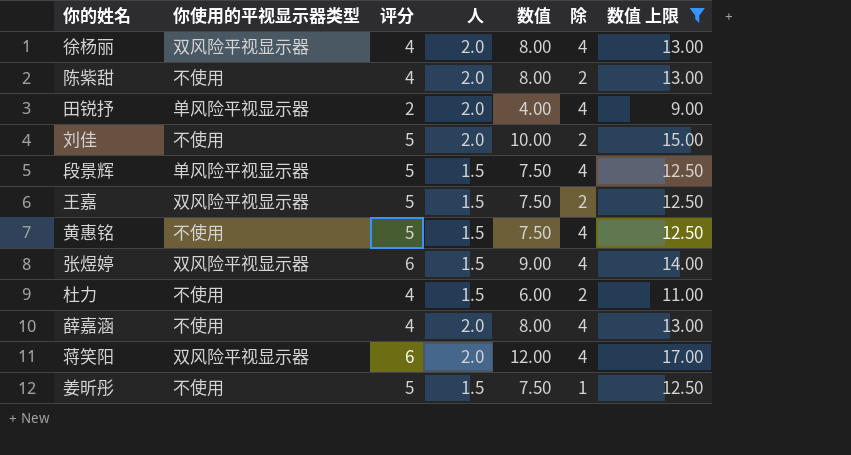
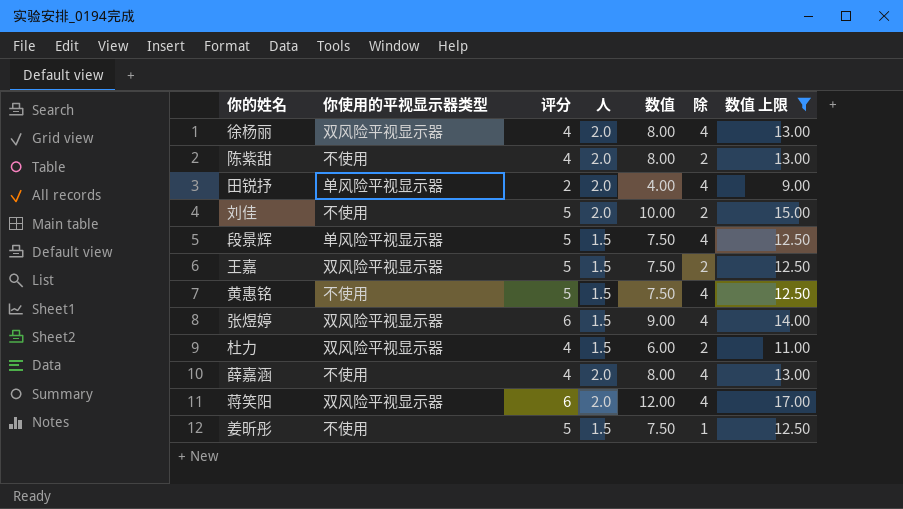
杜力 | 你使用的平视显示器类型: 不使用 -> 双风险平视显示器

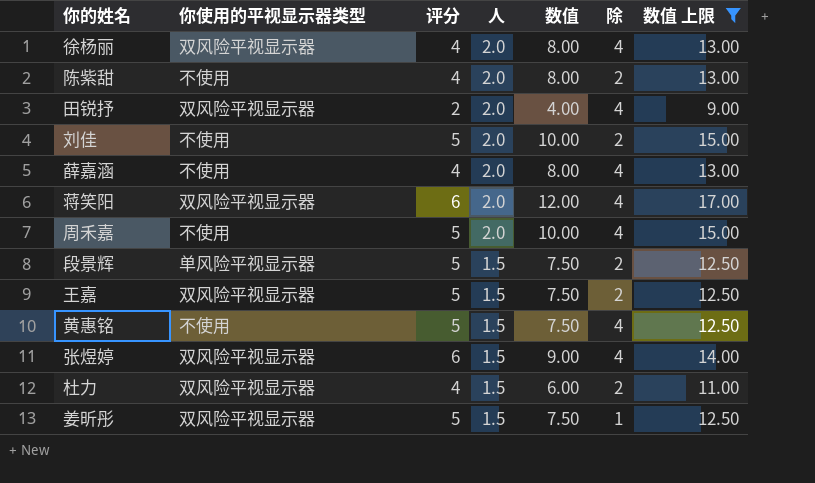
row order: none -> 人 descending
田锐抒 | 你使用的平视显示器类型: 单风险平视显示器 -> 双风险平视显示器
row 周禾嘉: none -> 不使用 | 5 | 2.0 | 10.00 | 4 | 15.00
段景辉 | 除: 4 -> 2
姜昕彤 | 你使用的平视显示器类型: 不使用 -> 双风险平视显示器

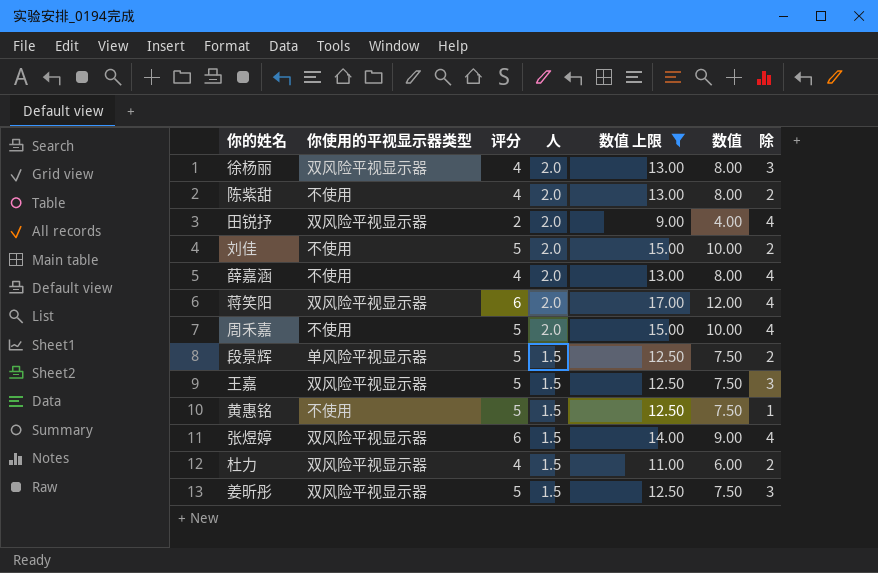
column 数值 上限 | position: 7 -> 5
徐杨丽 | 除: 4 -> 3
王嘉 | 除: 2 -> 3
黄惠铭 | 除: 4 -> 1
姜昕彤 | 除: 1 -> 3

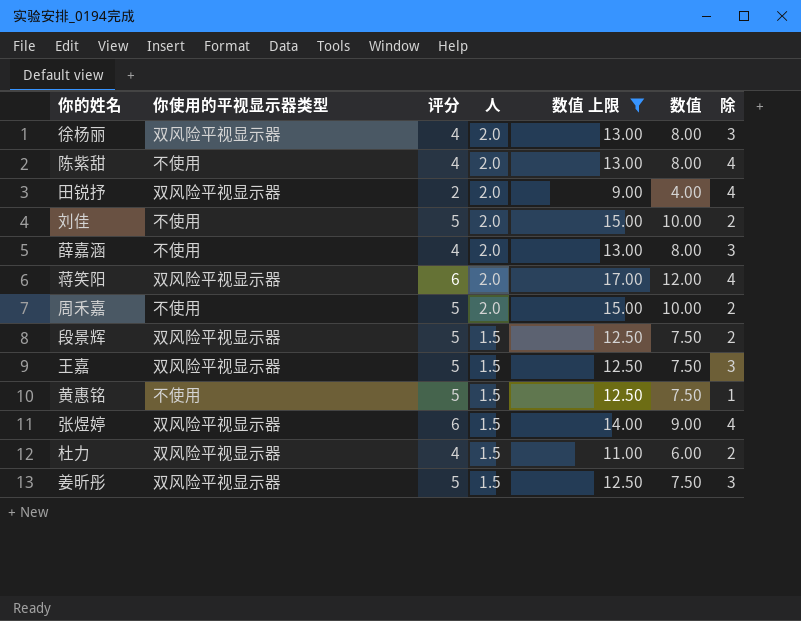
陈紫甜 | 除: 2 -> 4
薛嘉涵 | 除: 4 -> 3
周禾嘉 | 除: 4 -> 2
段景辉 | 你使用的平视显示器类型: 单风险平视显示器 -> 双风险平视显示器

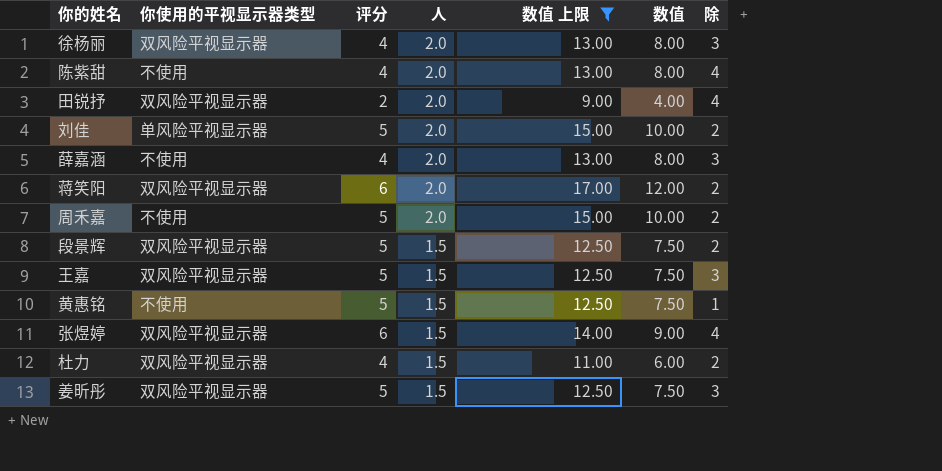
刘佳 | 你使用的平视显示器类型: 不使用 -> 单风险平视显示器
蒋笑阳 | 除: 4 -> 2

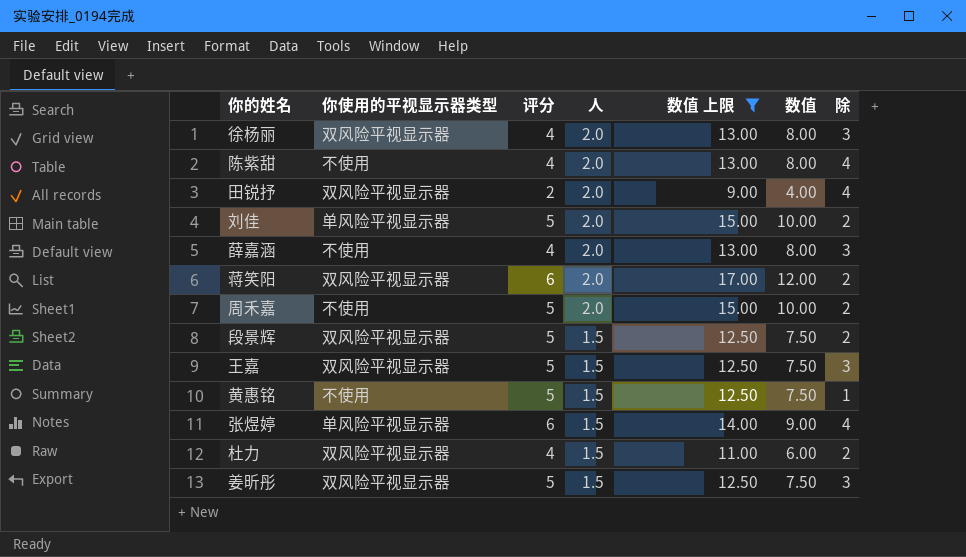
张煜婷 | 你使用的平视显示器类型: 双风险平视显示器 -> 单风险平视显示器

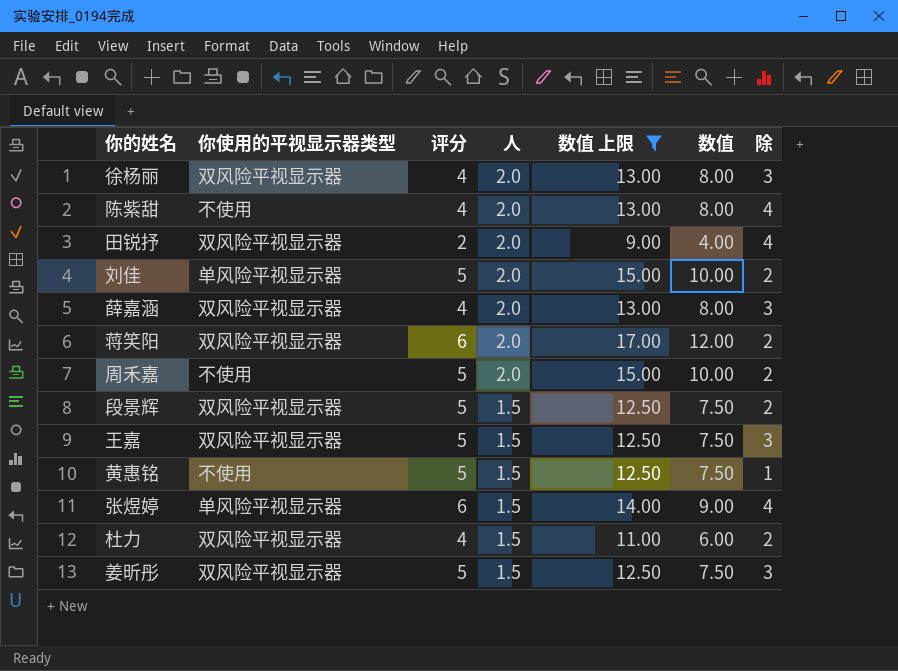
薛嘉涵 | 你使用的平视显示器类型: 不使用 -> 双风险平视显示器

